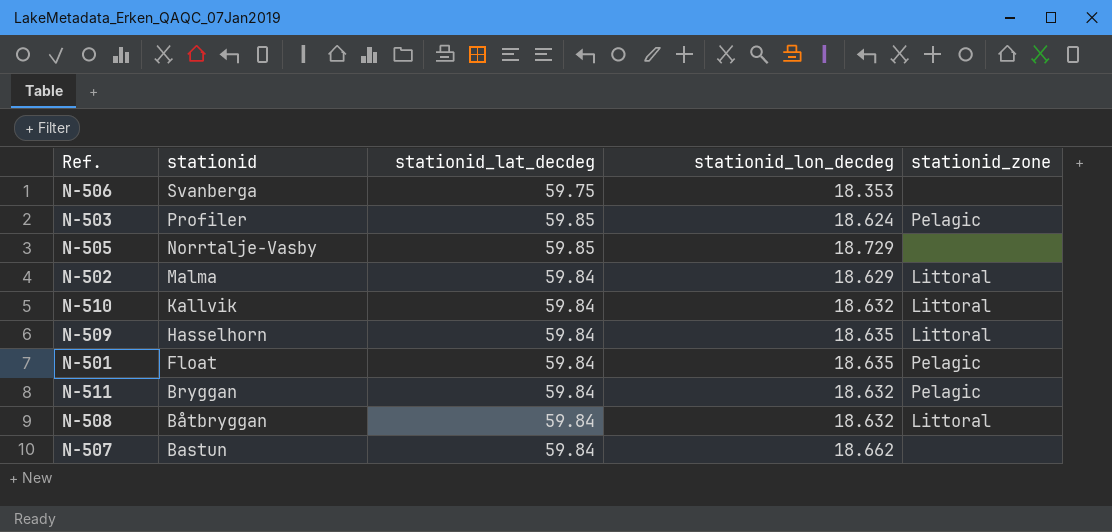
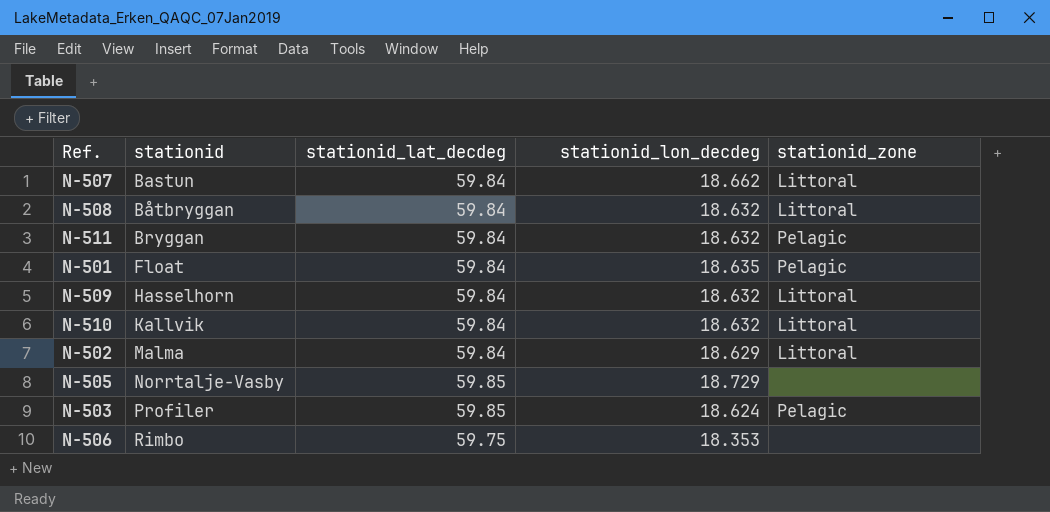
row order: stationid descending -> stationid ascending
N-507 | stationid_zone: none -> Littoral
N-509 | stationid_lon_decdeg: 18.635 -> 18.632
N-506 | stationid: Svanberga -> Rimbo

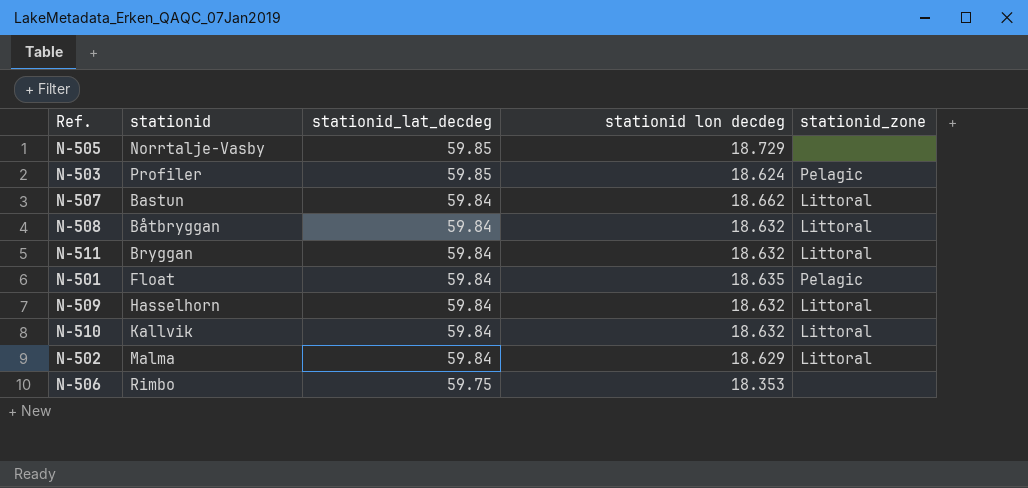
row order: stationid ascending -> stationid_lat_decdeg descending
column name: stationid_lon_decdeg -> stationid lon decdeg
N-511 | stationid_zone: Pelagic -> Littoral

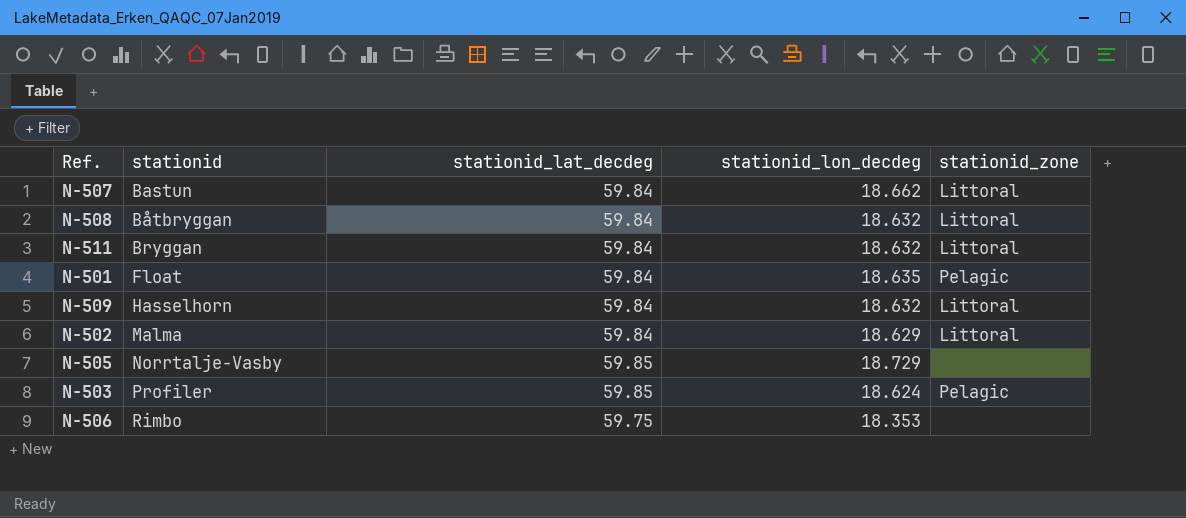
row order: stationid_lat_decdeg descending -> stationid ascending
column name: stationid lon decdeg -> stationid_lon_decdeg
row N-510: Kallvik | 59.84 | 18.632 | Littoral -> none

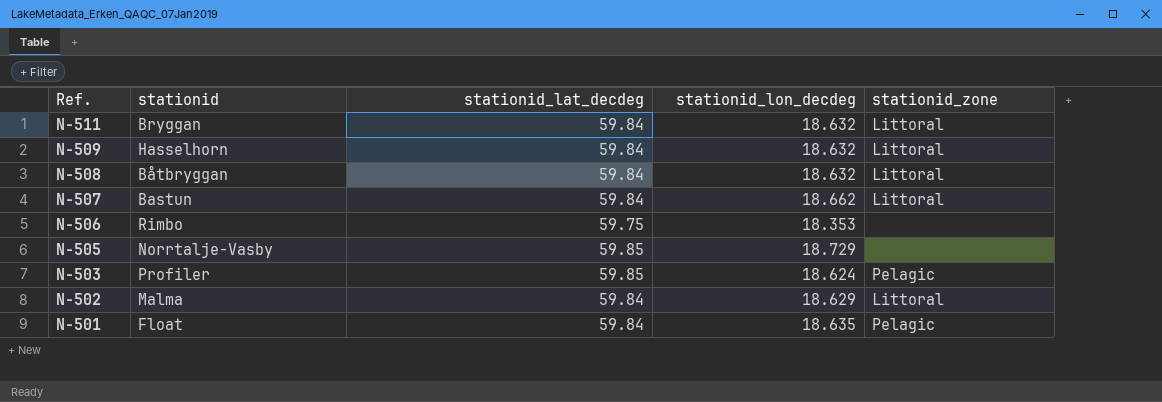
row order: stationid ascending -> Ref. descending

